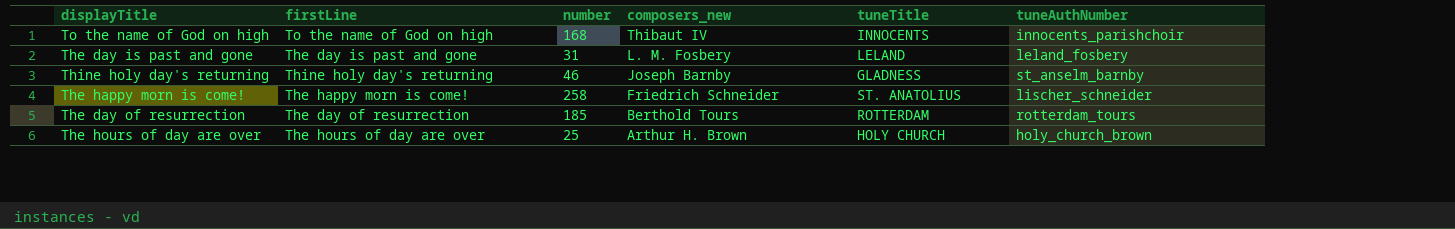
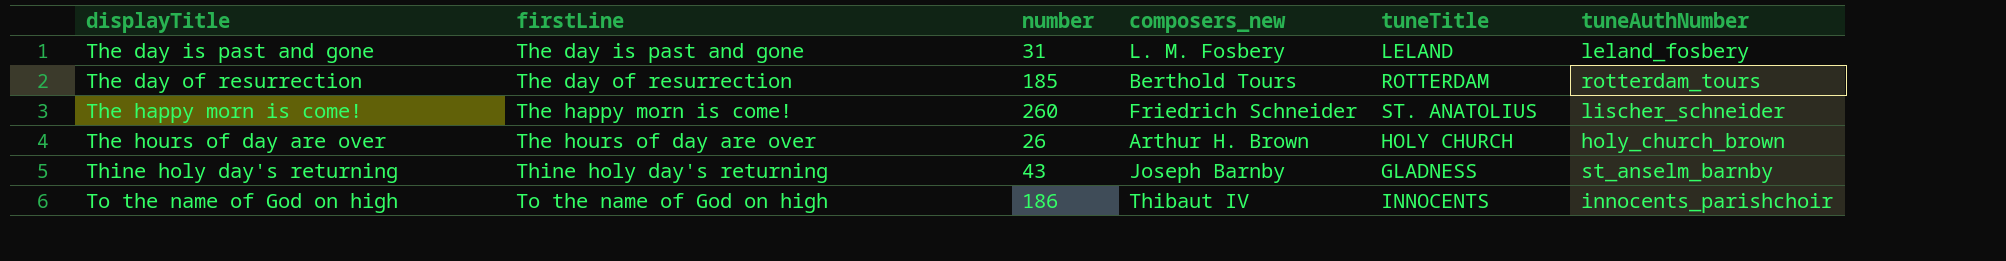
row order: composers_new descending -> displayTitle ascending
The happy morn is come! | number: 258 -> 260
The hours of day are over | number: 25 -> 26
Thine holy day's returning | number: 46 -> 43
To the name of God on high | number: 168 -> 186

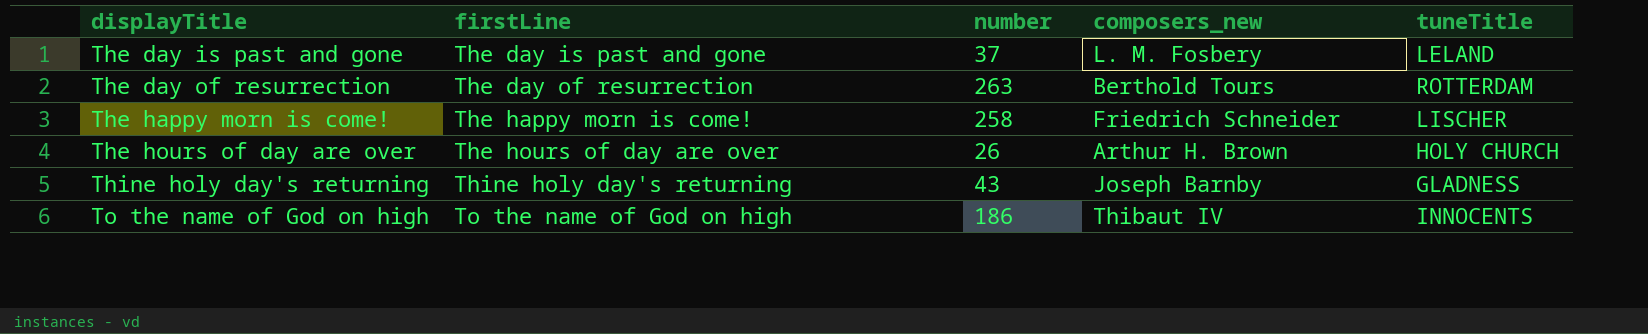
column tuneAuthNumber | position: 6 -> none
The day is past and gone | number: 31 -> 37
The day of resurrection | number: 185 -> 263
The happy morn is come! | number: 260 -> 258
The happy morn is come! | tuneTitle: ST. ANATOLIUS -> LISCHER

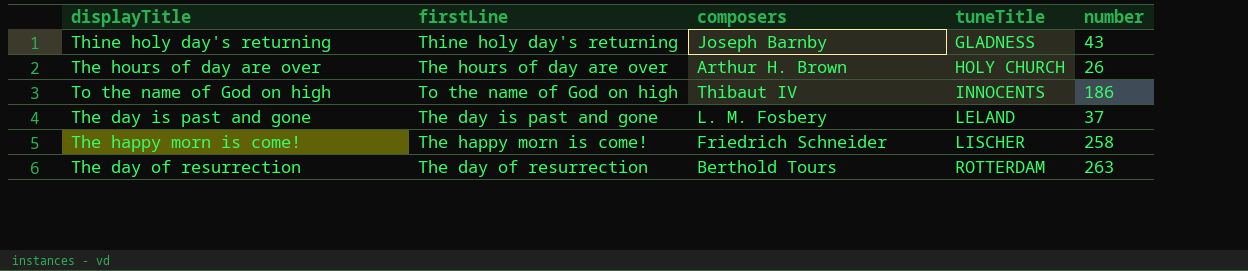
row order: displayTitle ascending -> tuneTitle ascending
column name: composers_new -> composers
column number | position: 3 -> 5

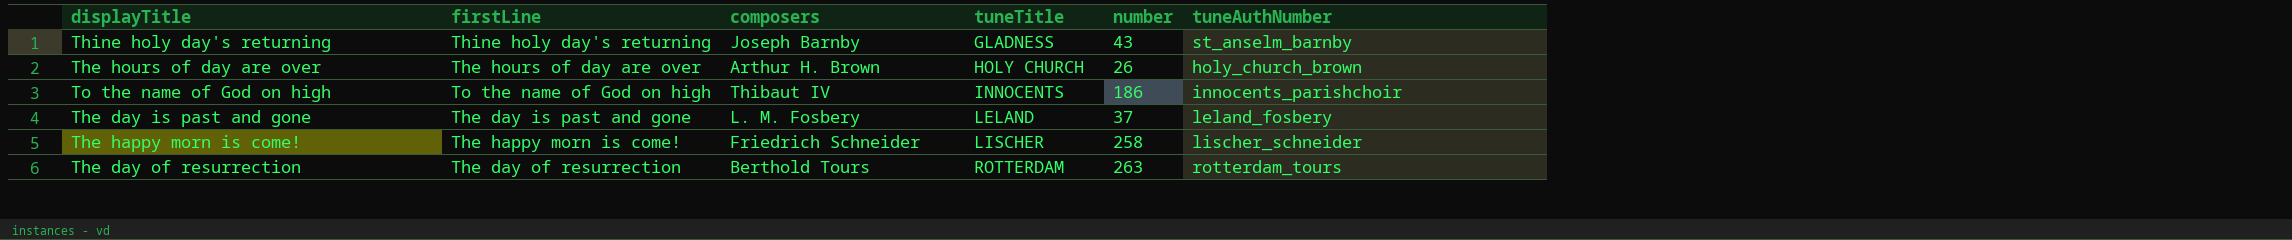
column tuneAuthNumber | position: none -> 6

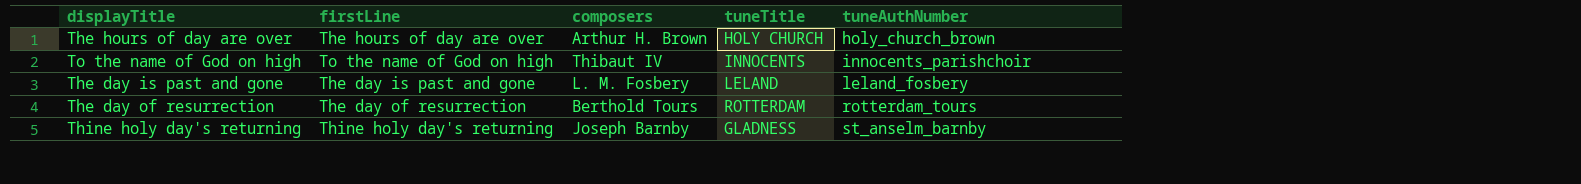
row order: tuneTitle ascending -> tuneAuthNumber ascending
column number | position: 5 -> none
row The happy morn is come!: The happy morn is come! | Friedrich Schneider | LISCHER | 258 | lischer_schneider -> none

